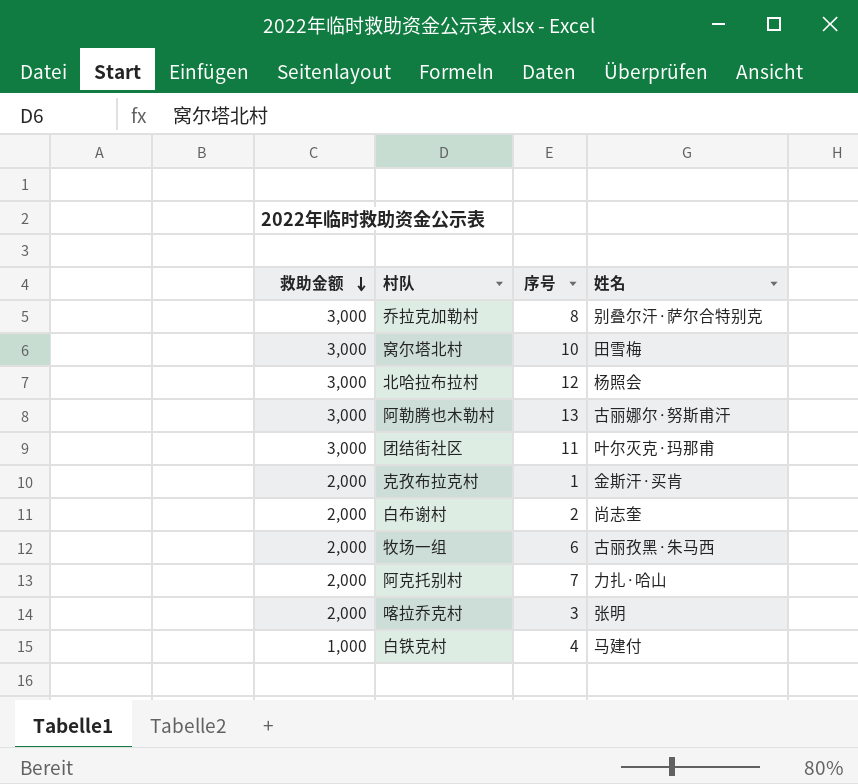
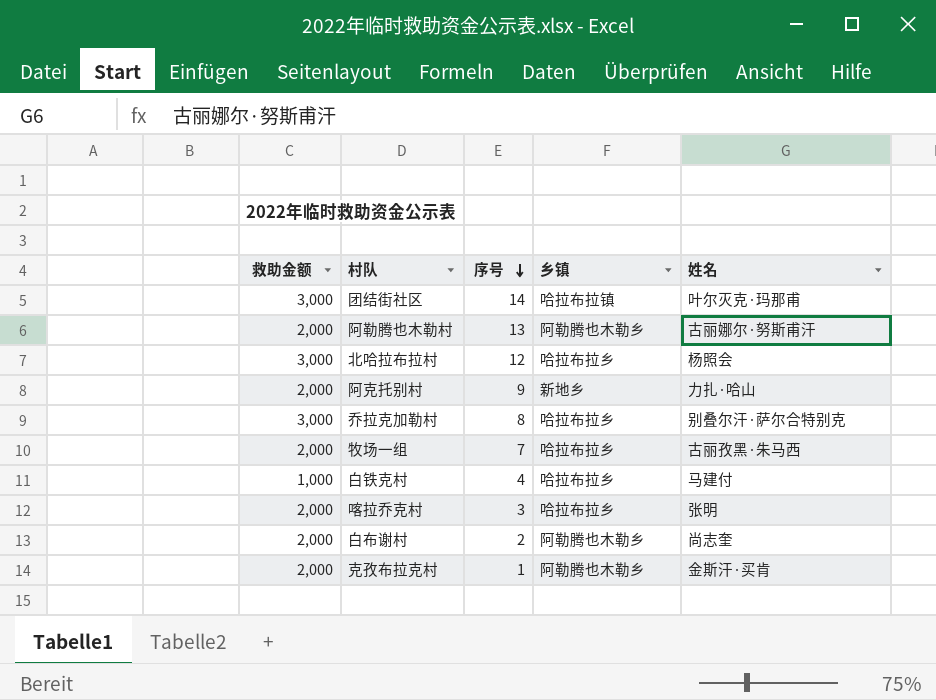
row order: 救助金额 descending -> 序号 descending
column 乡镇 | position: none -> 4
row 窝尔塔北村: 3,000 | 10 | 田雪梅 -> none
团结街社区 | 序号: 11 -> 14
阿勒腾也木勒村 | 救助金额: 3,000 -> 2,000
阿克托别村 | 序号: 7 -> 9
牧场一组 | 序号: 6 -> 7

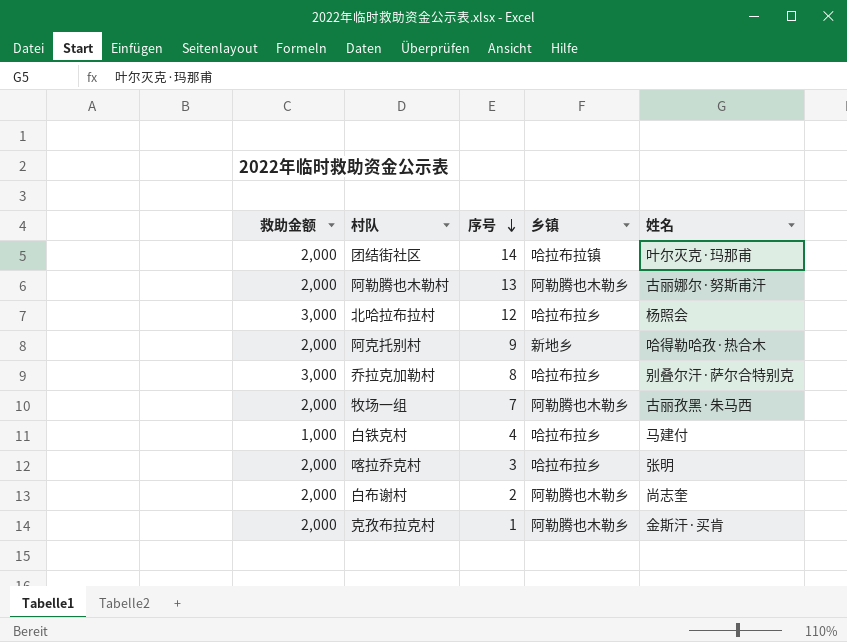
团结街社区 | 救助金额: 3,000 -> 2,000
阿克托别村 | 姓名: 力扎·哈山 -> 哈得勒哈孜·热合木
牧场一组 | 乡镇: 哈拉布拉乡 -> 阿勒腾也木勒乡

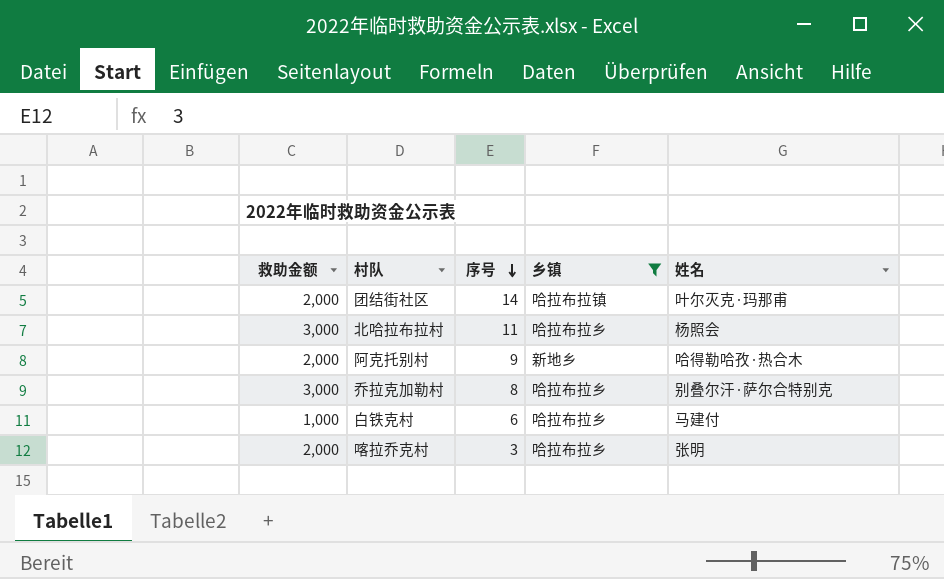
filter: none -> 乡镇 != 阿勒腾也木勒乡
北哈拉布拉村 | 序号: 12 -> 11
白铁克村 | 序号: 4 -> 6

